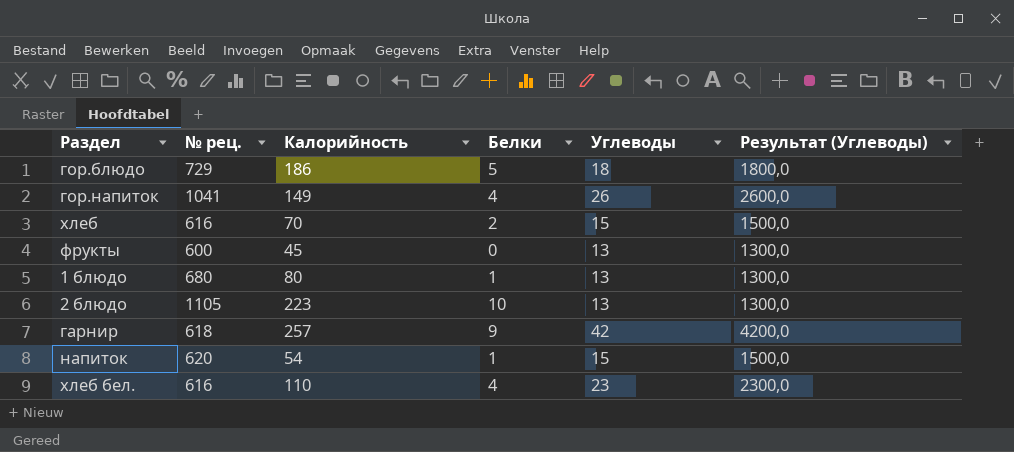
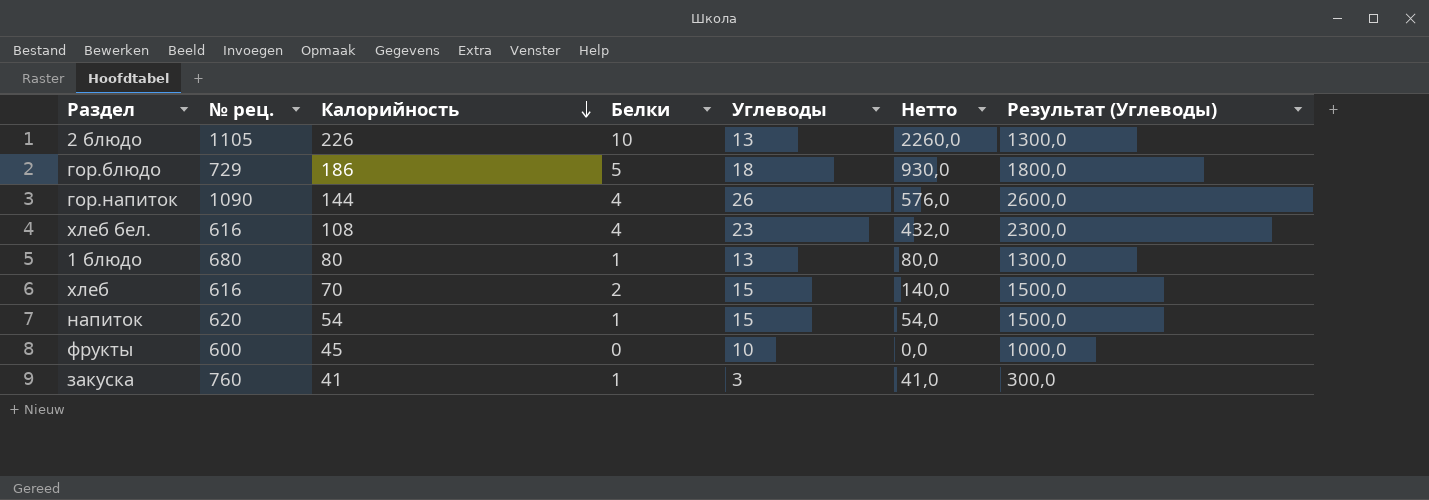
row order: none -> Калорийность descending
column Нетто | formula: none -> [Калорийность] * [Белки]
row гарнир: 618 | 257 | 9 | 42 | 4200,0 -> none
2 блюдо | Калорийность: 223 -> 226
гор.напиток | № рец.: 1041 -> 1090
гор.напиток | Калорийность: 149 -> 144
хлеб бел. | Калорийность: 110 -> 108
фрукты | Углеводы: 13 -> 10
фрукты | Результат (Углеводы): 1300,0 -> 1000,0
row закуска: none -> 760 | 41 | 1 | 3 | 41,0 | 300,0

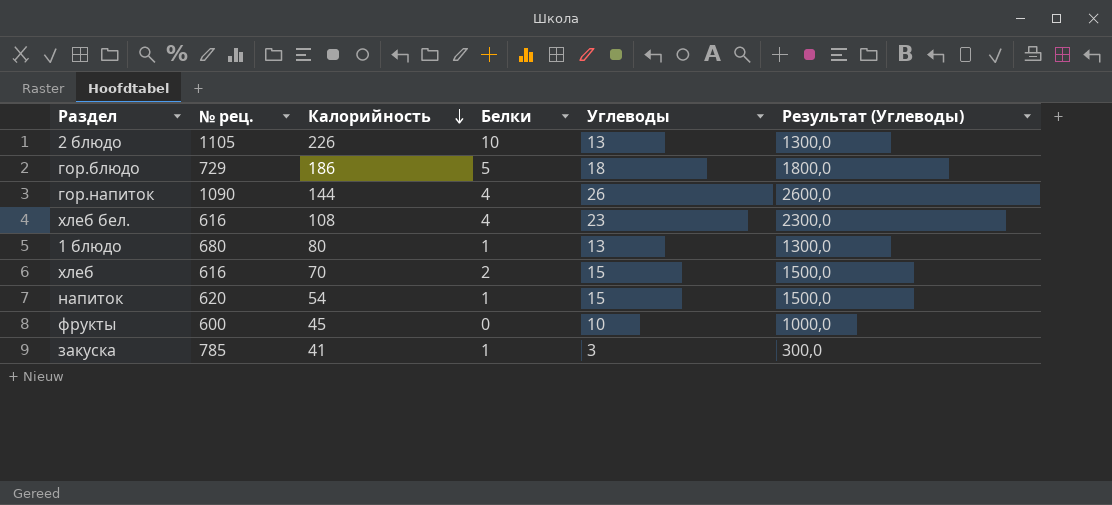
column Нетто | formula: [Калорийность] * [Белки] -> none
закуска | № рец.: 760 -> 785

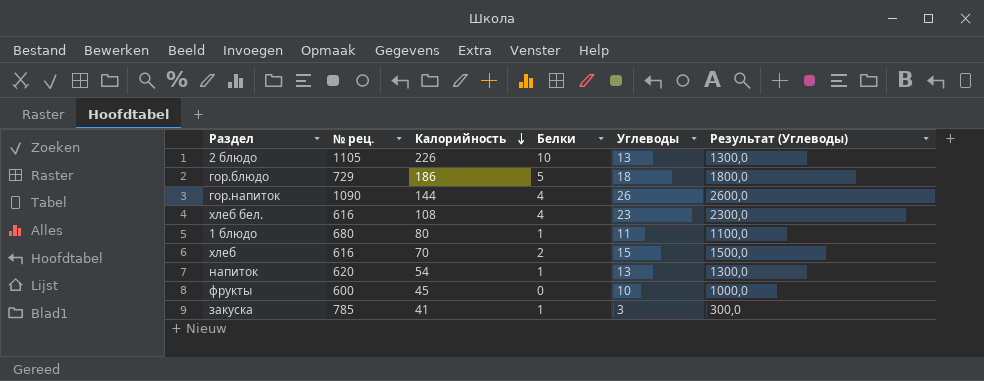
1 блюдо | Углеводы: 13 -> 11
1 блюдо | Результат (Углеводы): 1300,0 -> 1100,0
напиток | Углеводы: 15 -> 13
напиток | Результат (Углеводы): 1500,0 -> 1300,0

